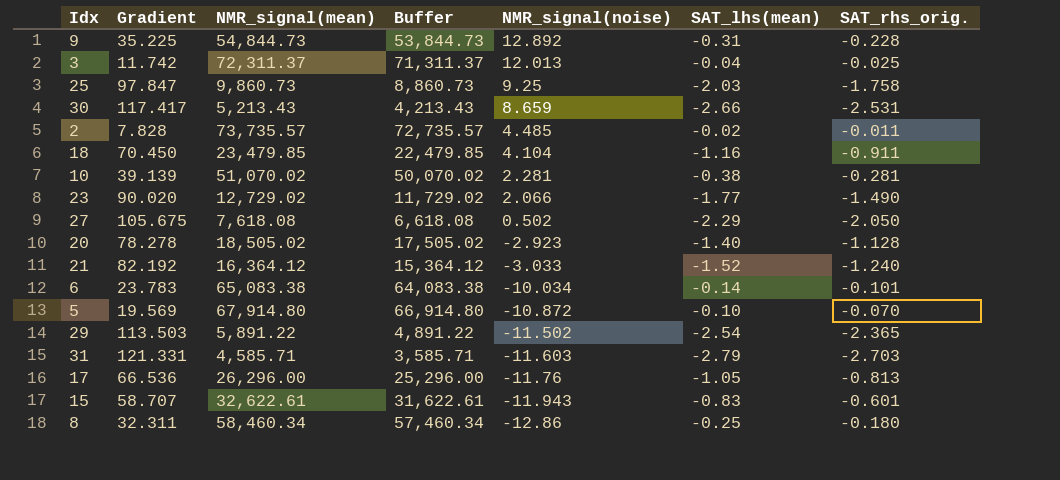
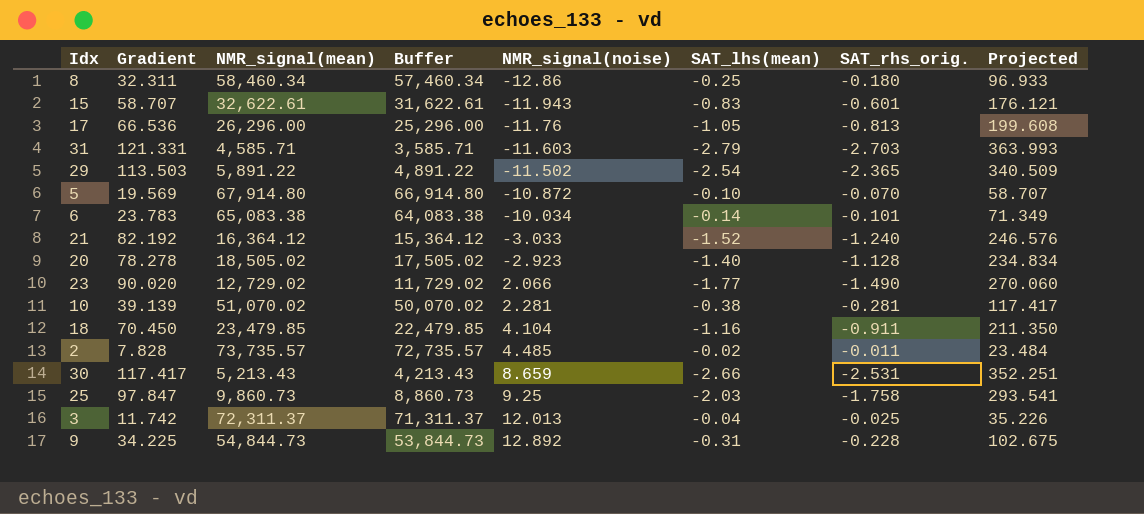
row order: NMR_signal(noise) descending -> NMR_signal(noise) ascending
column Projected | formula: none -> [Gradient] * 3
row 27: 105.675 | 7,618.08 | 6,618.08 | 0.502 | -2.29 | -2.050 -> none
9 | Gradient: 35.225 -> 34.225

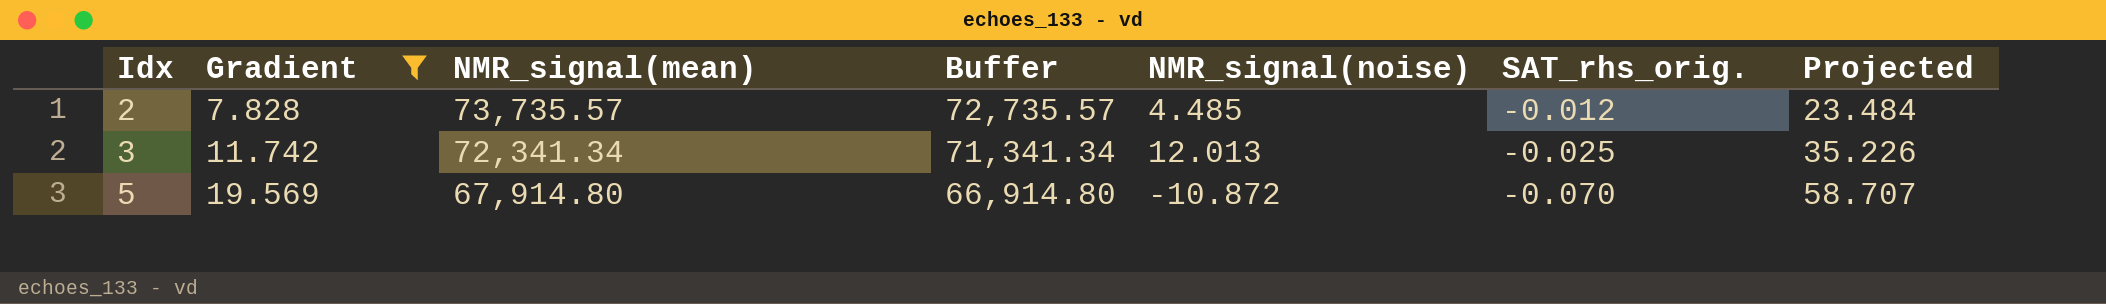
filter: none -> Gradient <= 19.569
row order: NMR_signal(noise) ascending -> Idx ascending
column SAT_lhs(mean) | position: 6 -> none
2 | SAT_rhs_orig.: -0.011 -> -0.012
3 | NMR_signal(mean): 72,311.37 -> 72,341.34
3 | Buffer: 71,311.37 -> 71,341.34

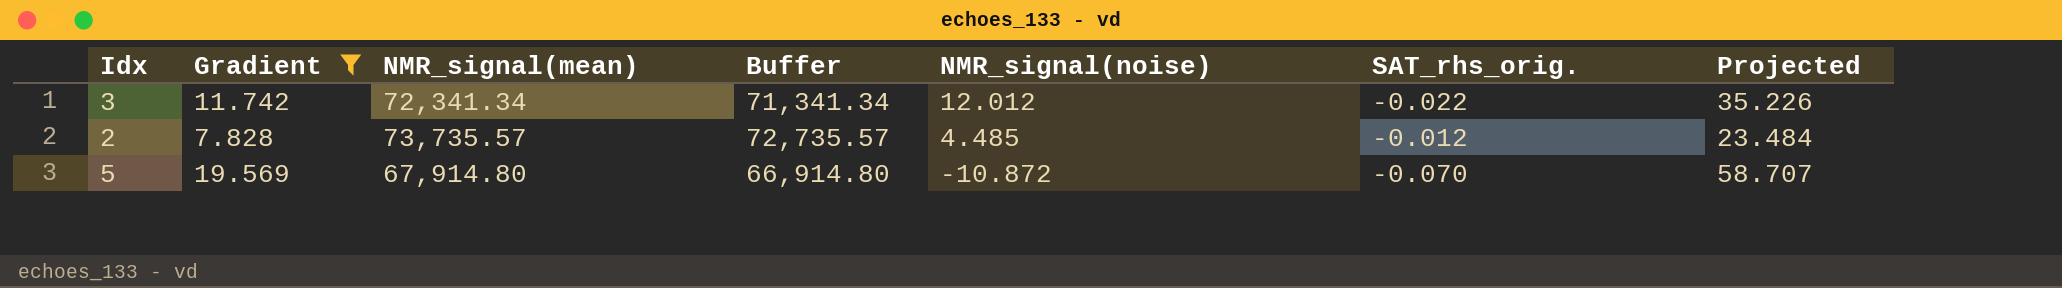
row order: Idx ascending -> NMR_signal(noise) descending
3 | NMR_signal(noise): 12.013 -> 12.012
3 | SAT_rhs_orig.: -0.025 -> -0.022

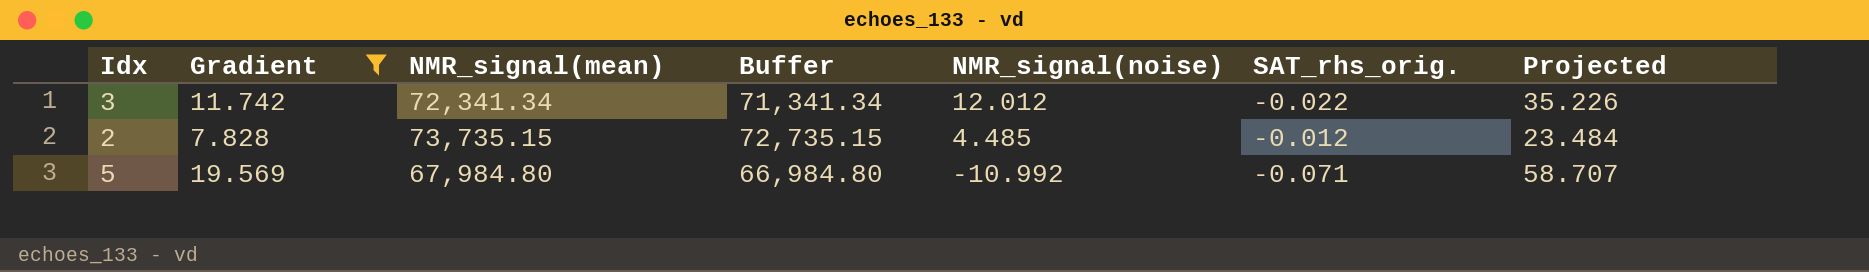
2 | NMR_signal(mean): 73,735.57 -> 73,735.15
2 | Buffer: 72,735.57 -> 72,735.15
5 | NMR_signal(mean): 67,914.80 -> 67,984.80
5 | Buffer: 66,914.80 -> 66,984.80
5 | NMR_signal(noise): -10.872 -> -10.992
5 | SAT_rhs_orig.: -0.070 -> -0.071

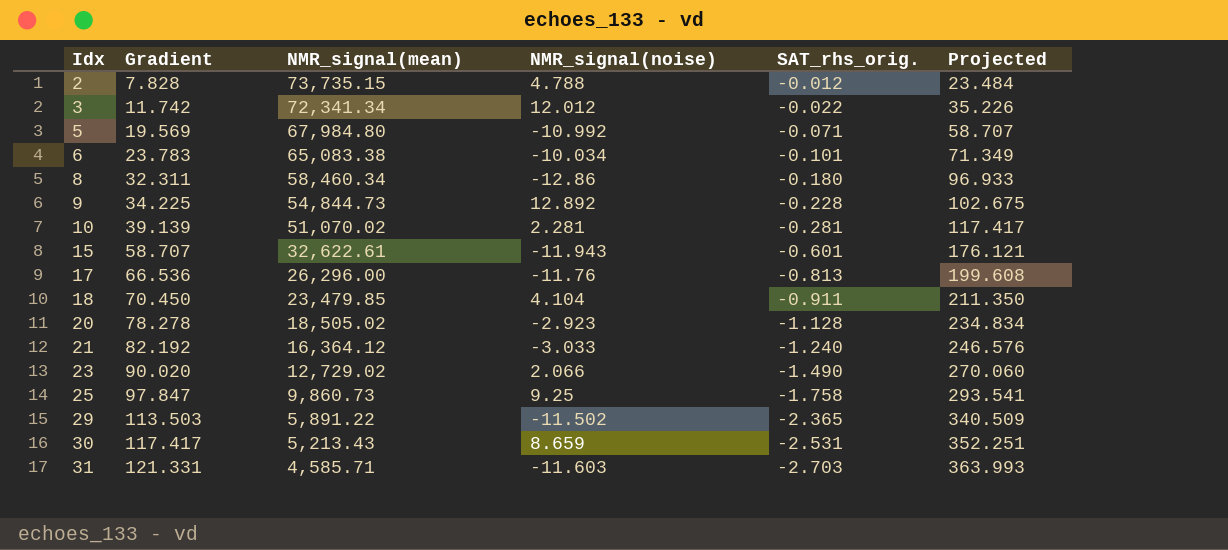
filter: Gradient <= 19.569 -> none
row order: NMR_signal(noise) descending -> Idx ascending
column Buffer | formula: [NMR_signal(mean)] - 1000 -> none
2 | NMR_signal(noise): 4.485 -> 4.788

